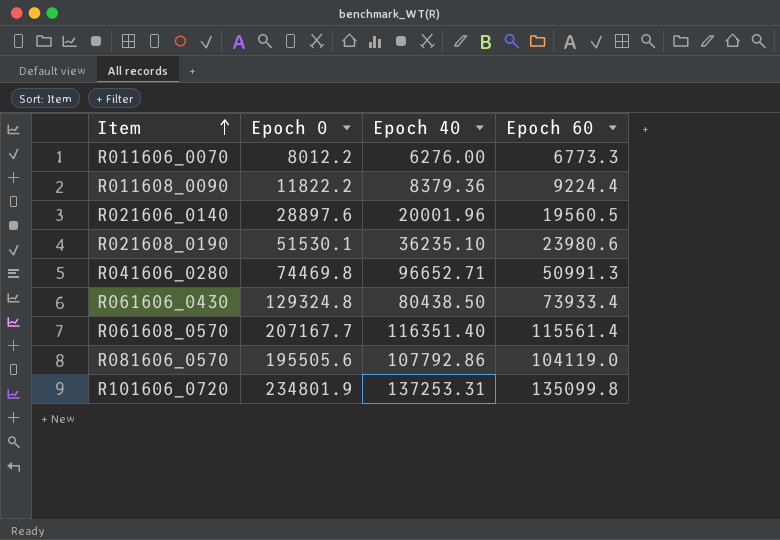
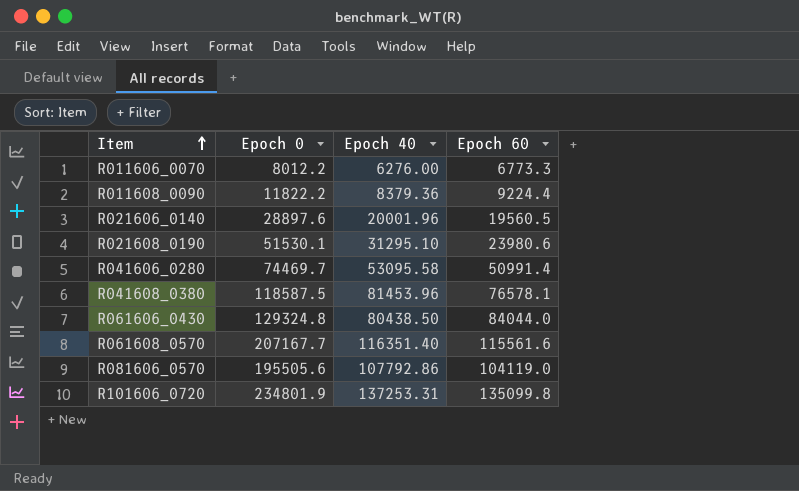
R021608_0190 | Epoch 40: 36235.10 -> 31295.10
R041606_0280 | Epoch 0: 74469.8 -> 74469.7
R041606_0280 | Epoch 40: 96652.71 -> 53095.58
R041606_0280 | Epoch 60: 50991.3 -> 50991.4
row R041608_0380: none -> 118587.5 | 81453.96 | 76578.1
R061606_0430 | Epoch 60: 73933.4 -> 84044.0
R061608_0570 | Epoch 60: 115561.4 -> 115561.6

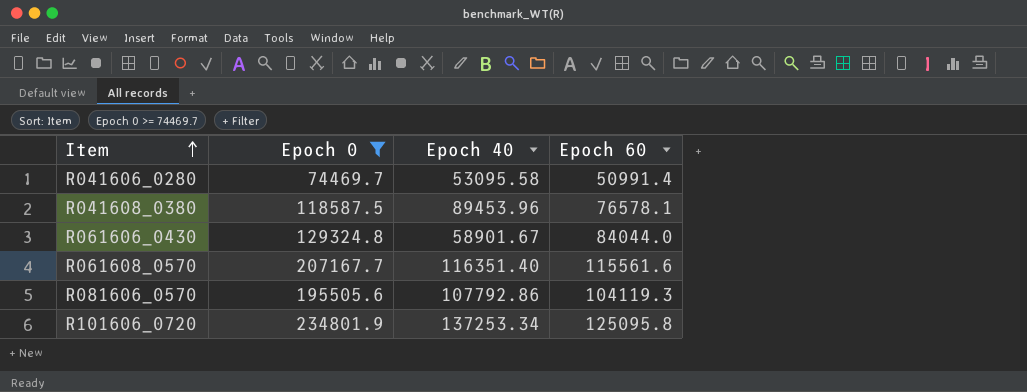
filter: none -> Epoch 0 >= 74469.7
R041608_0380 | Epoch 40: 81453.96 -> 89453.96
R061606_0430 | Epoch 40: 80438.50 -> 58901.67
R081606_0570 | Epoch 60: 104119.0 -> 104119.3
R101606_0720 | Epoch 40: 137253.31 -> 137253.34
R101606_0720 | Epoch 60: 135099.8 -> 125095.8

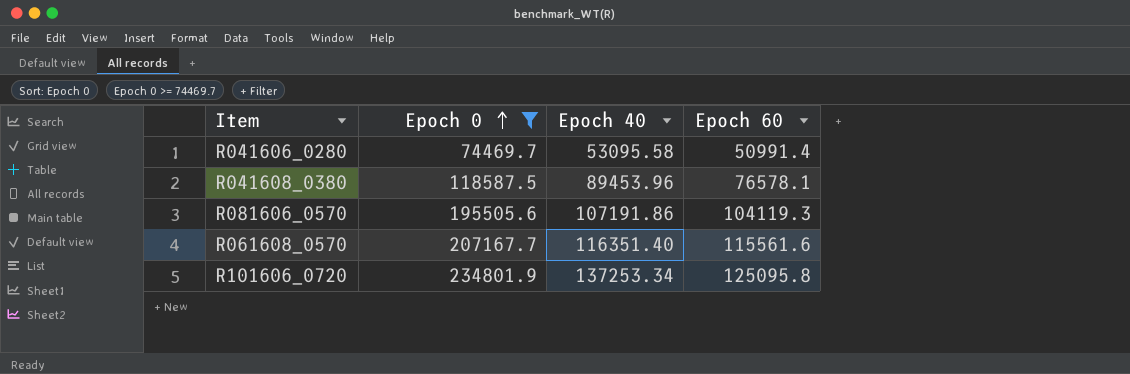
row order: Item ascending -> Epoch 0 ascending
row R061606_0430: 129324.8 | 58901.67 | 84044.0 -> none
R081606_0570 | Epoch 40: 107792.86 -> 107191.86

